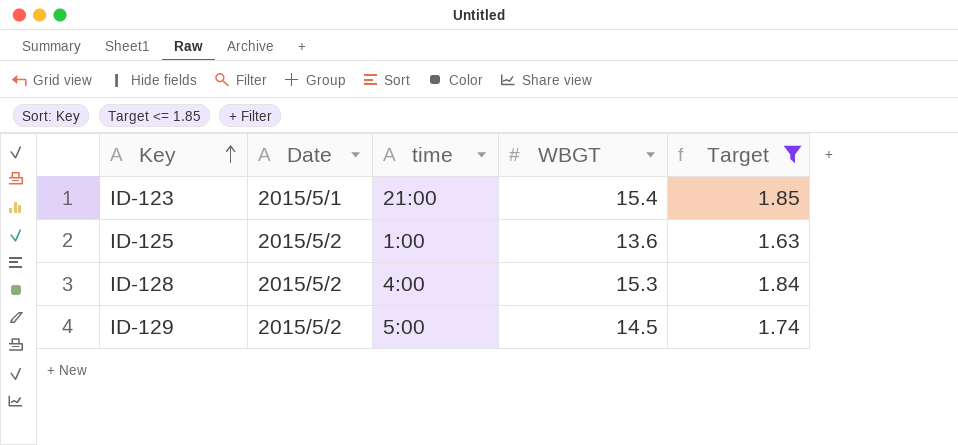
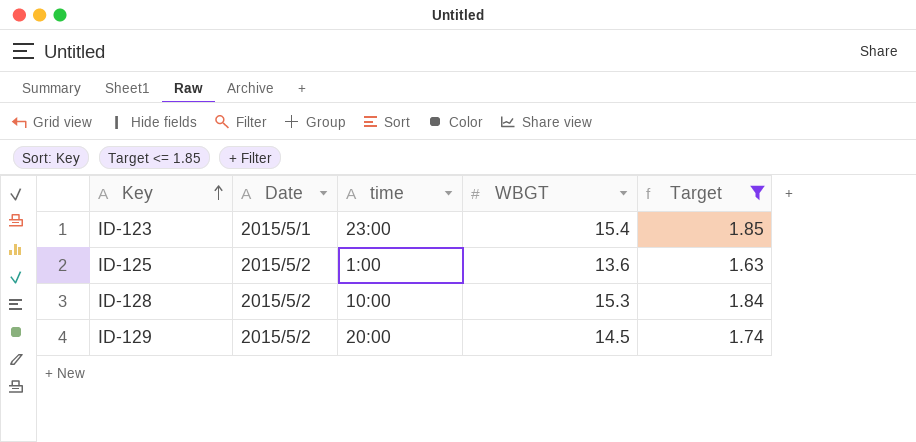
ID-123 | time: 21:00 -> 23:00
ID-128 | time: 4:00 -> 10:00
ID-129 | time: 5:00 -> 20:00

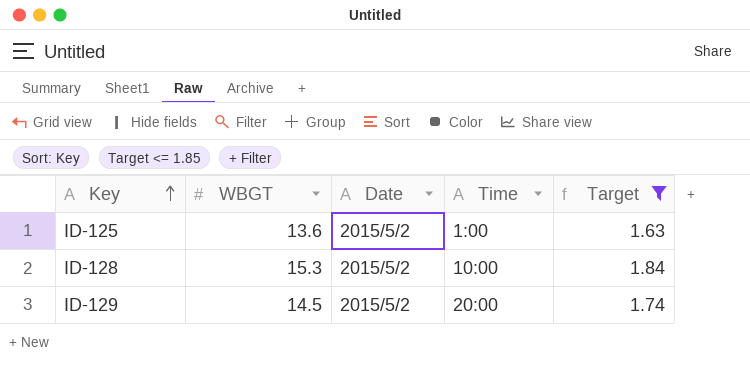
column WBGT | position: 4 -> 2
column name: time -> Time
row ID-123: 2015/5/1 | 23:00 | 15.4 | 1.85 -> none

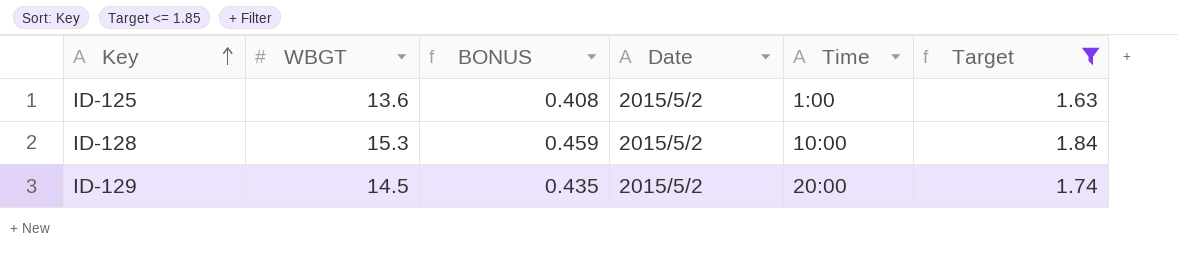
column BONUS | formula: none -> [WBGT] * 0.03

